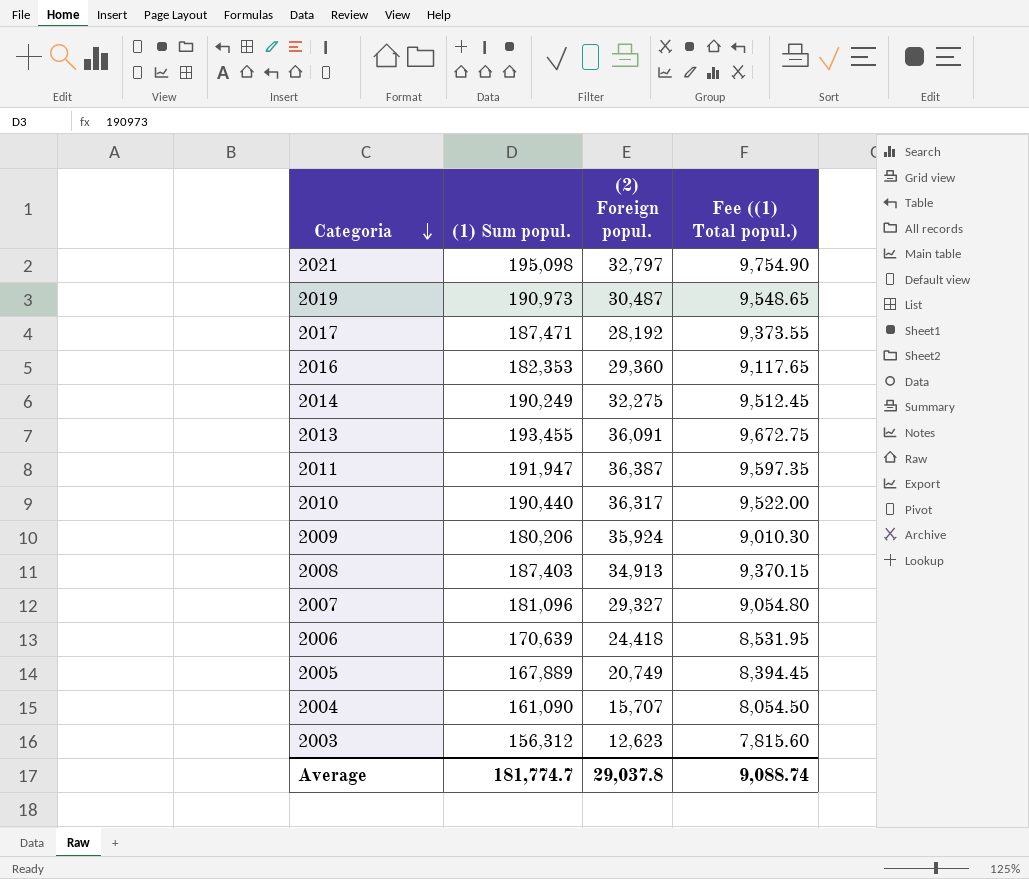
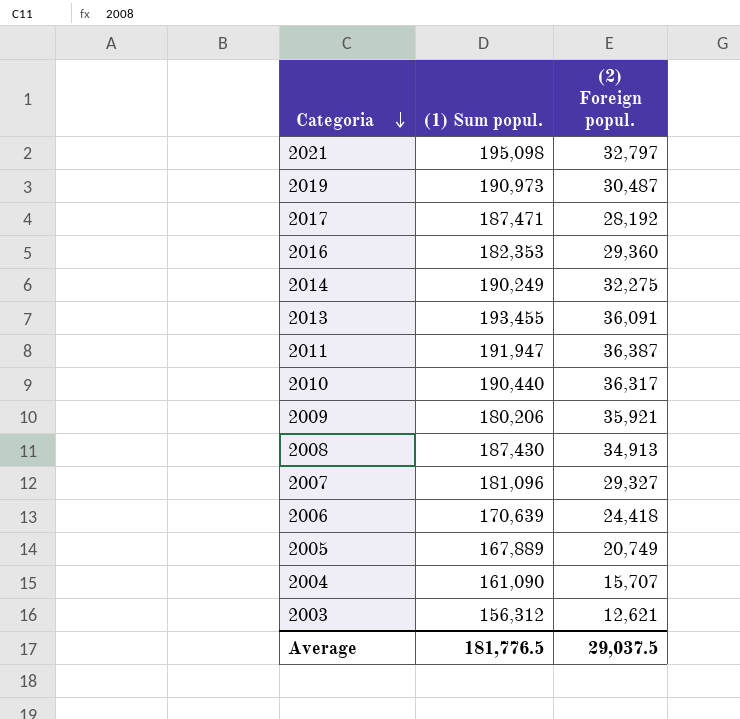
column Fee ((1) Total popul.) | formula: [(1) Sum popul.] * 0.05 -> none
2009 | (2) Foreign popul.: 35,924 -> 35,921
2008 | (1) Sum popul.: 187,403 -> 187,430
2003 | (2) Foreign popul.: 12,623 -> 12,621
Average | (1) Sum popul.: 181,774.7 -> 181,776.5
Average | (2) Foreign popul.: 29,037.8 -> 29,037.5

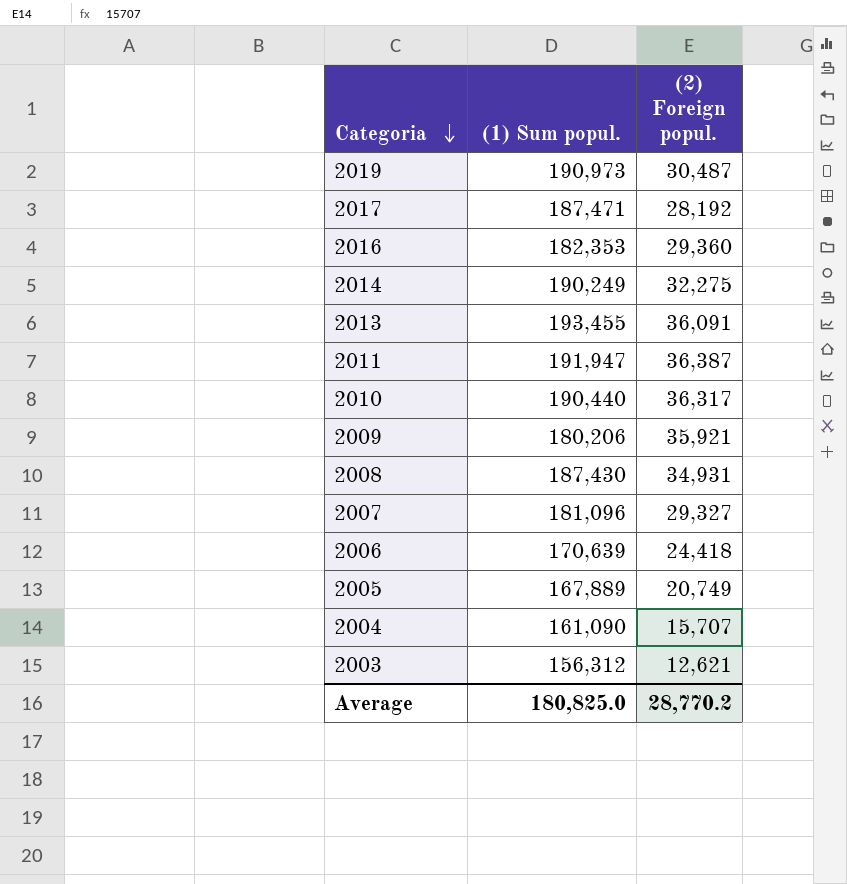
row 2021: 195,098 | 32,797 -> none
2008 | (2) Foreign popul.: 34,913 -> 34,931
Average | (1) Sum popul.: 181,776.5 -> 180,825.0
Average | (2) Foreign popul.: 29,037.5 -> 28,770.2

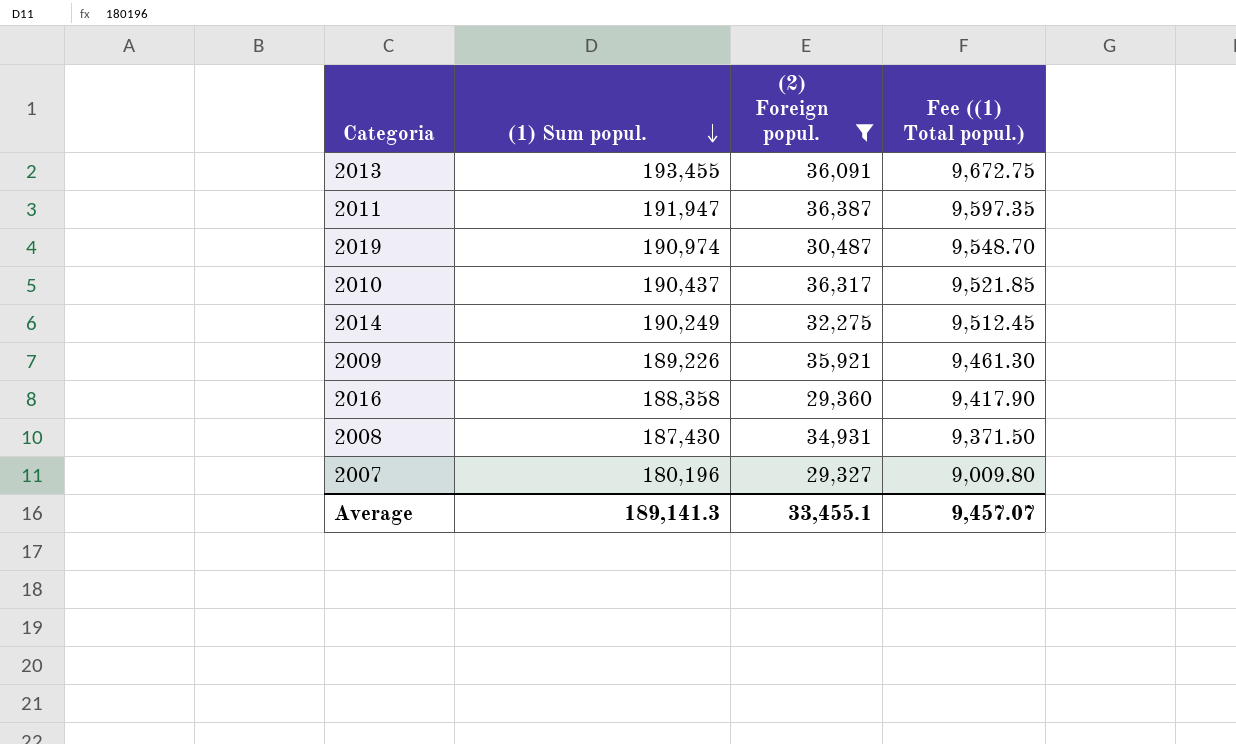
filter: none -> (2) Foreign popul. >= 29,327
row order: Categoria descending -> (1) Sum popul. descending
column Fee ((1) Total popul.) | formula: none -> [(1) Sum popul.] * 0.05
2019 | (1) Sum popul.: 190,973 -> 190,974
2010 | (1) Sum popul.: 190,440 -> 190,437
2009 | (1) Sum popul.: 180,206 -> 189,226
2016 | (1) Sum popul.: 182,353 -> 188,358
2007 | (1) Sum popul.: 181,096 -> 180,196
Average | (1) Sum popul.: 180,825.0 -> 189,141.3
Average | (2) Foreign popul.: 28,770.2 -> 33,455.1

